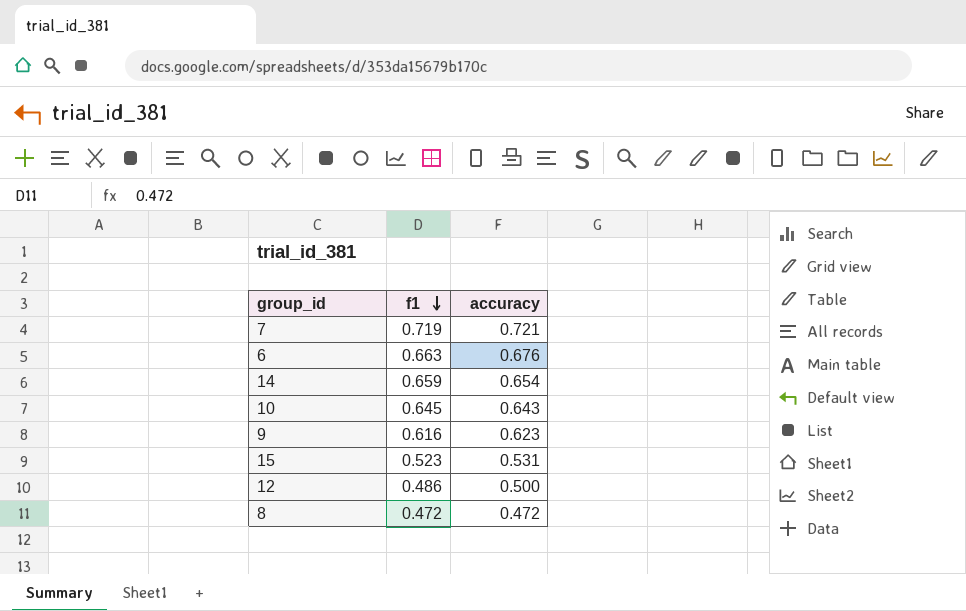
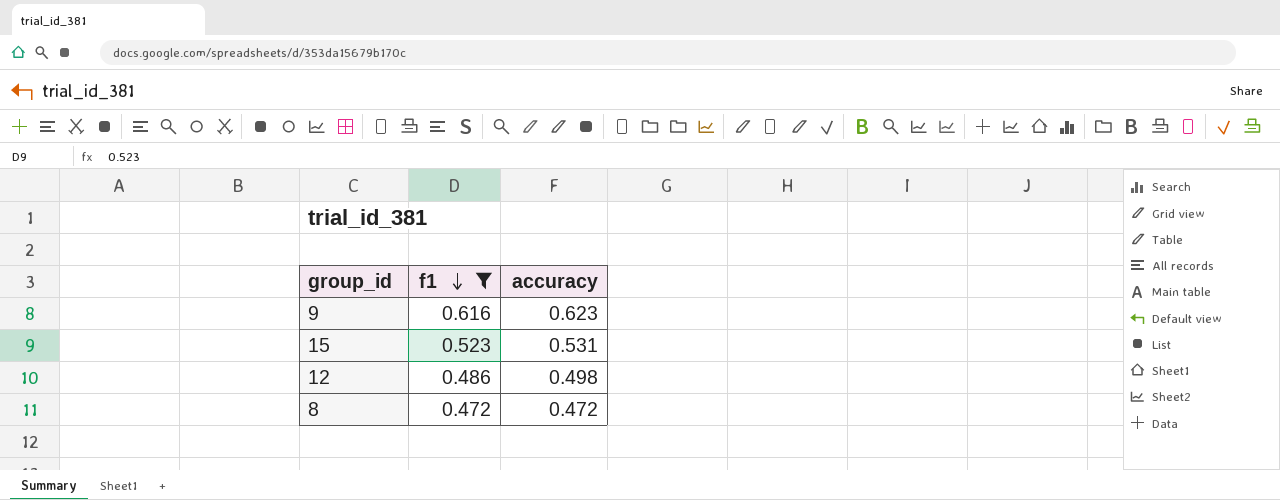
filter: none -> f1 <= 0.616
12 | accuracy: 0.500 -> 0.498

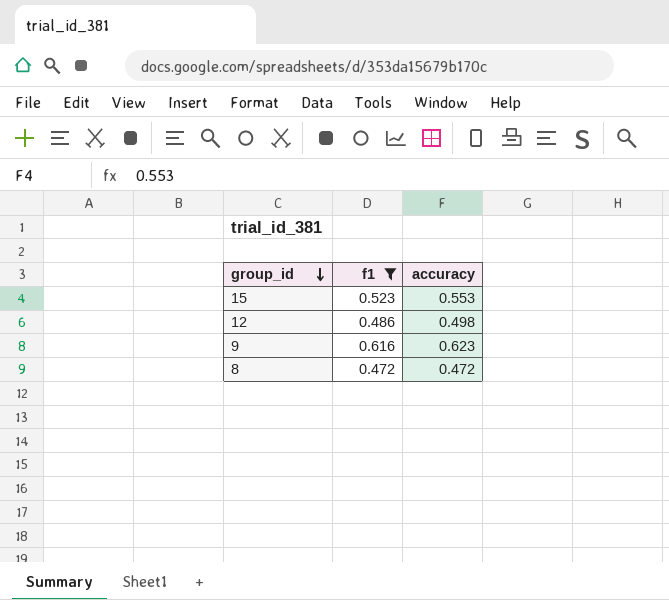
row order: f1 descending -> group_id descending
15 | accuracy: 0.531 -> 0.553

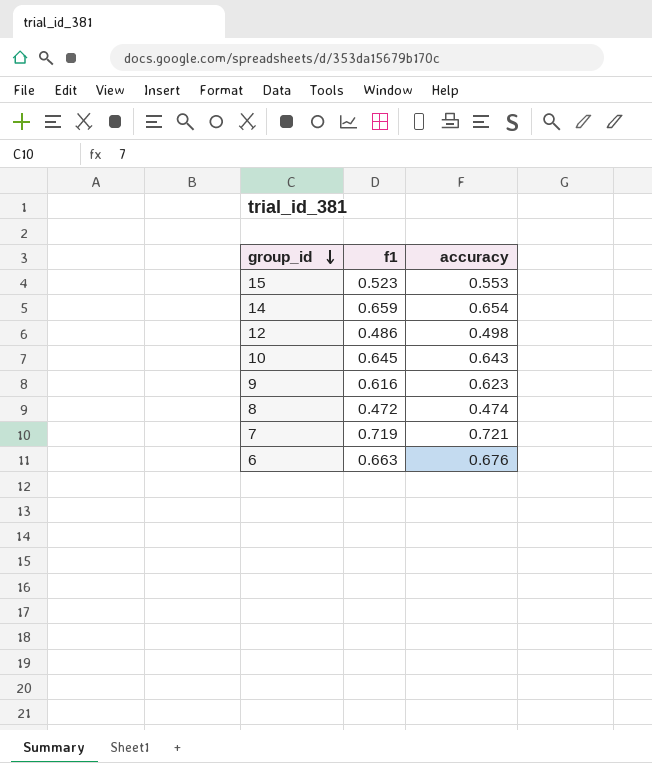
filter: f1 <= 0.616 -> none
8 | accuracy: 0.472 -> 0.474

